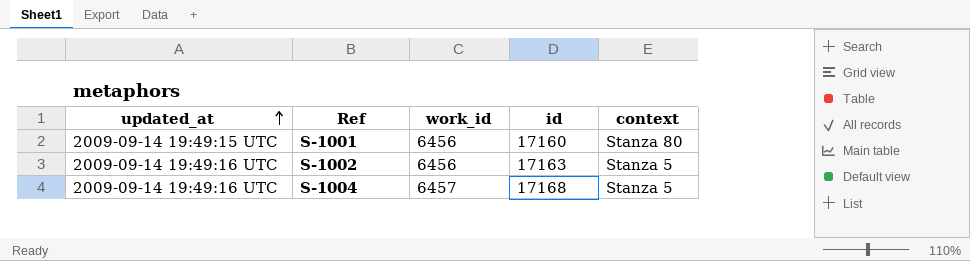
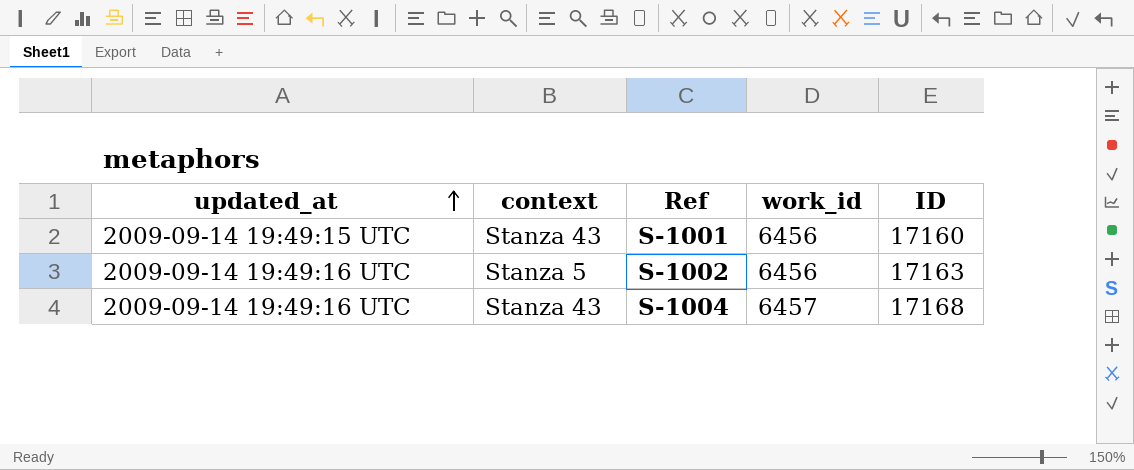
column context | position: 5 -> 2
column name: id -> ID
S-1001 | context: Stanza 80 -> Stanza 43
S-1004 | context: Stanza 5 -> Stanza 43

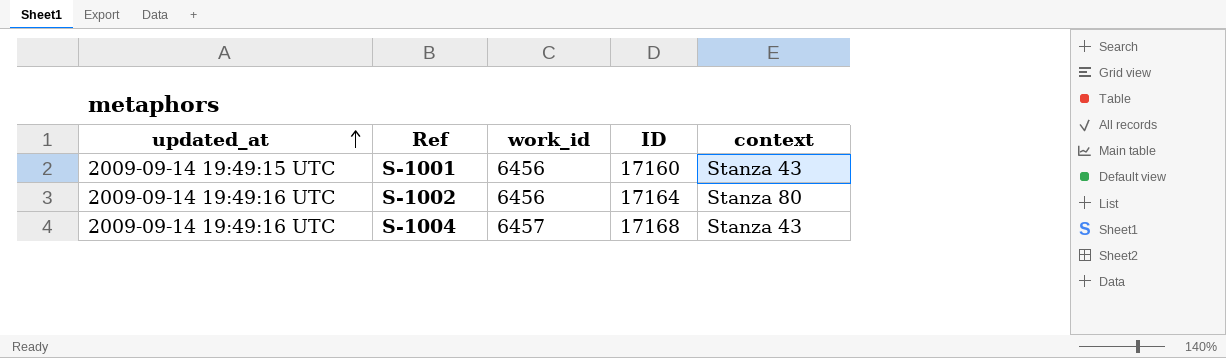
column context | position: 2 -> 5
S-1002 | ID: 17163 -> 17164
S-1002 | context: Stanza 5 -> Stanza 80

